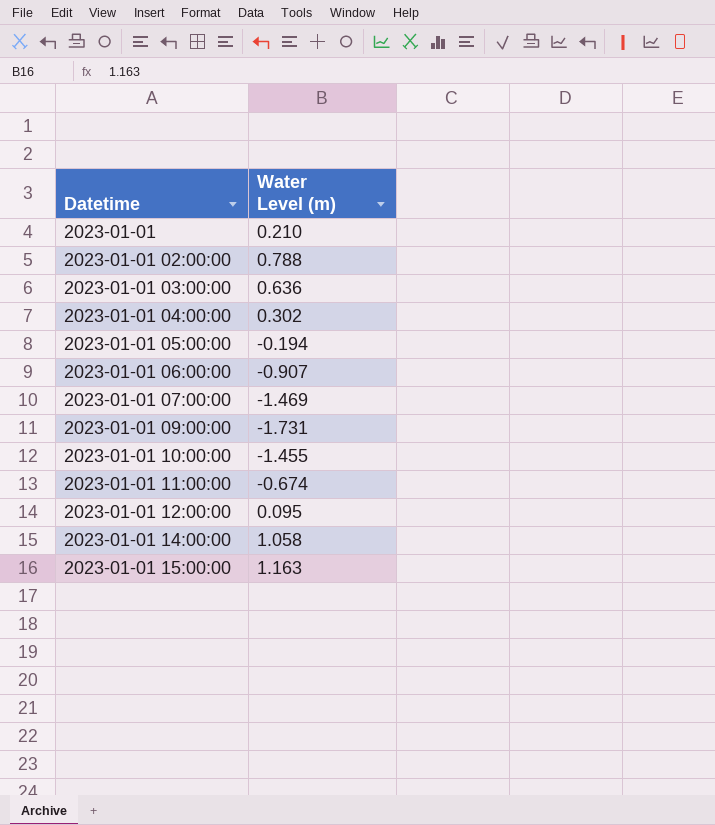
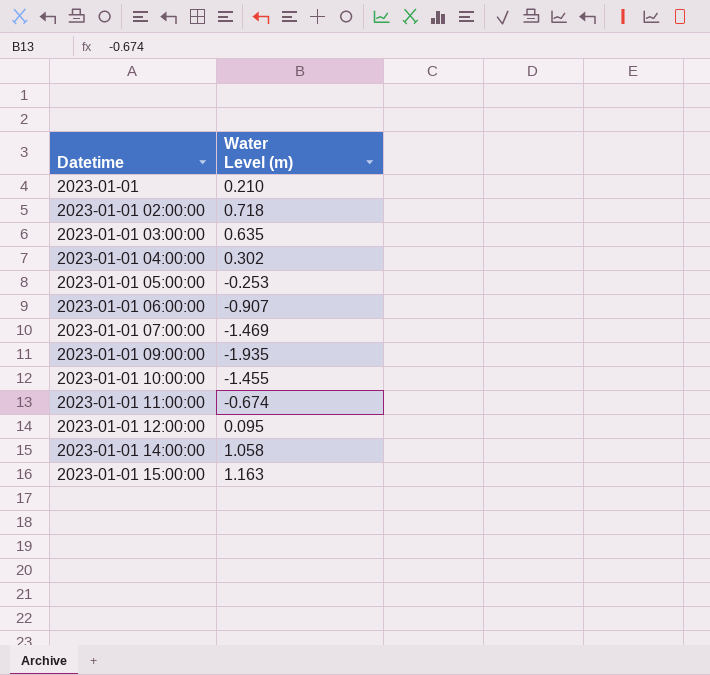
2023-01-01 02:00:00 | Water Level (m): 0.788 -> 0.718
2023-01-01 03:00:00 | Water Level (m): 0.636 -> 0.635
2023-01-01 05:00:00 | Water Level (m): -0.194 -> -0.253
2023-01-01 09:00:00 | Water Level (m): -1.731 -> -1.935

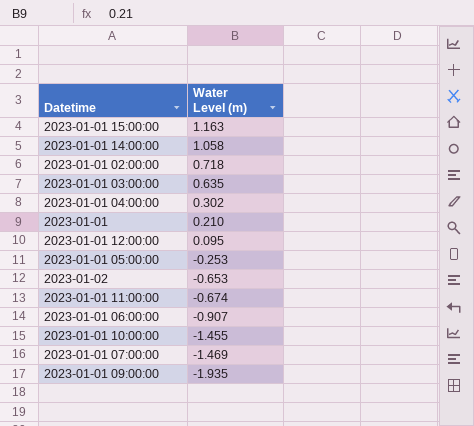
row order: Datetime ascending -> Water Level (m) descending
row 2023-01-02: none -> -0.653

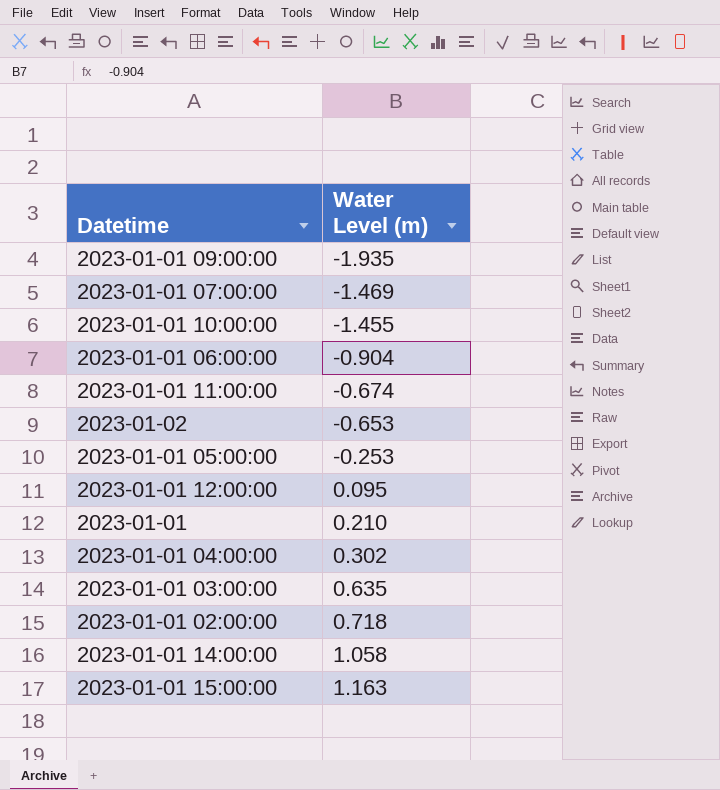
row order: Water Level (m) descending -> Water Level (m) ascending
2023-01-01 06:00:00 | Water Level (m): -0.907 -> -0.904

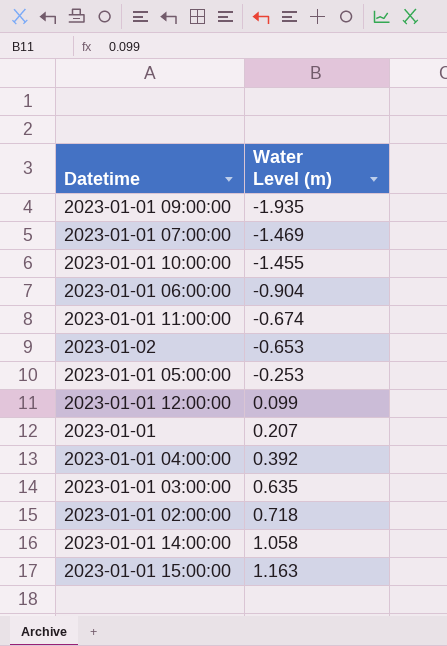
2023-01-01 12:00:00 | Water Level (m): 0.095 -> 0.099
2023-01-01 | Water Level (m): 0.210 -> 0.207
2023-01-01 04:00:00 | Water Level (m): 0.302 -> 0.392

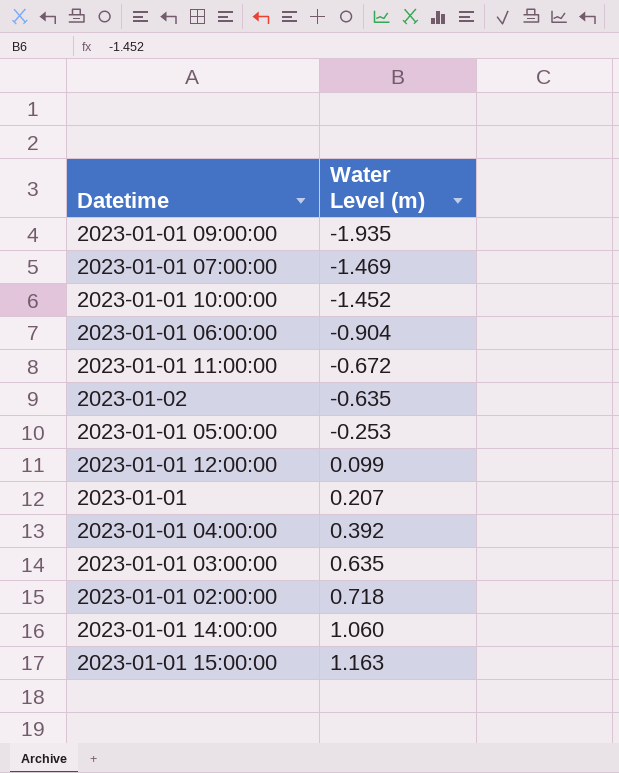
2023-01-01 10:00:00 | Water Level (m): -1.455 -> -1.452
2023-01-01 11:00:00 | Water Level (m): -0.674 -> -0.672
2023-01-02 | Water Level (m): -0.653 -> -0.635
2023-01-01 14:00:00 | Water Level (m): 1.058 -> 1.060

